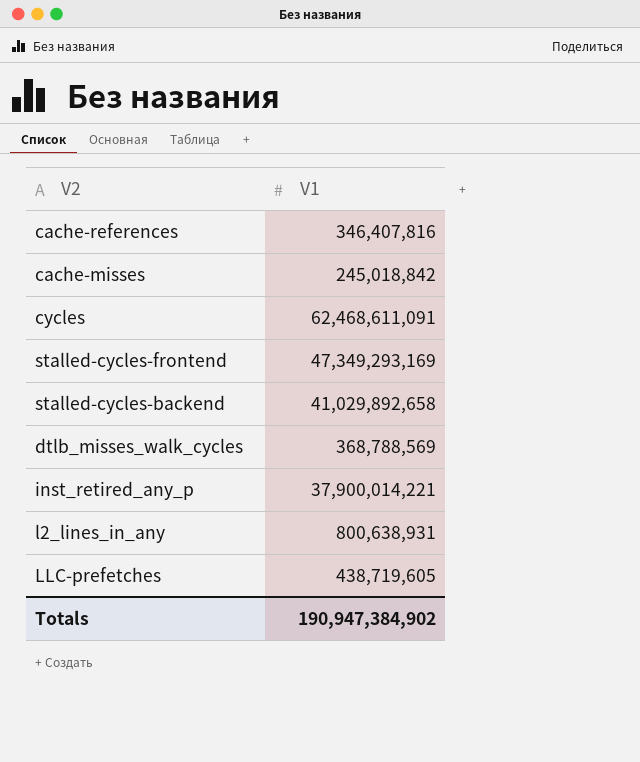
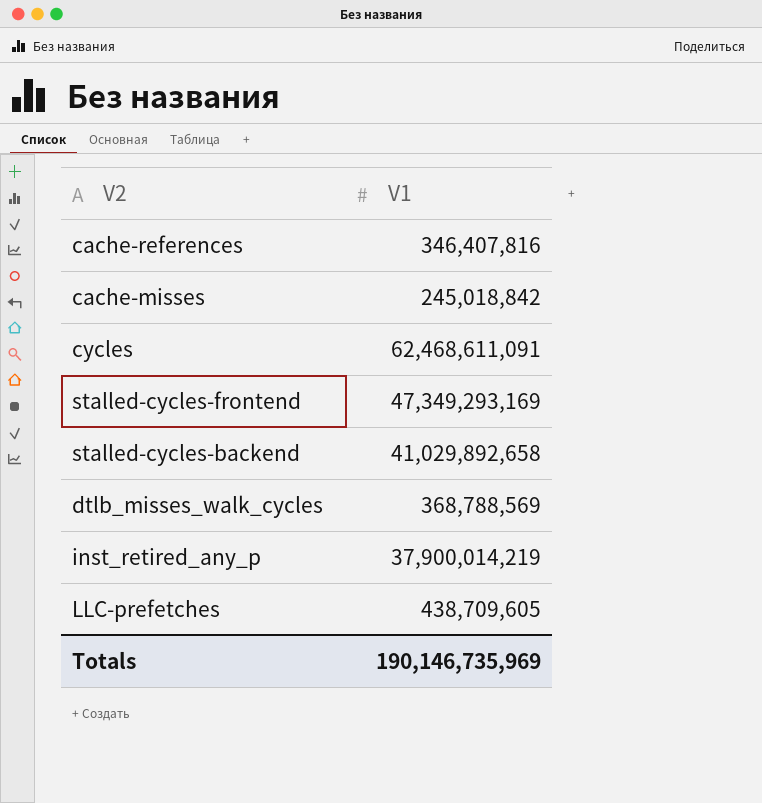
row l2_lines_in_any: 800,638,931 -> none
inst_retired_any_p | V1: 37,900,014,221 -> 37,900,014,219
LLC-prefetches | V1: 438,719,605 -> 438,709,605
Totals | V1: 190,947,384,902 -> 190,146,735,969

